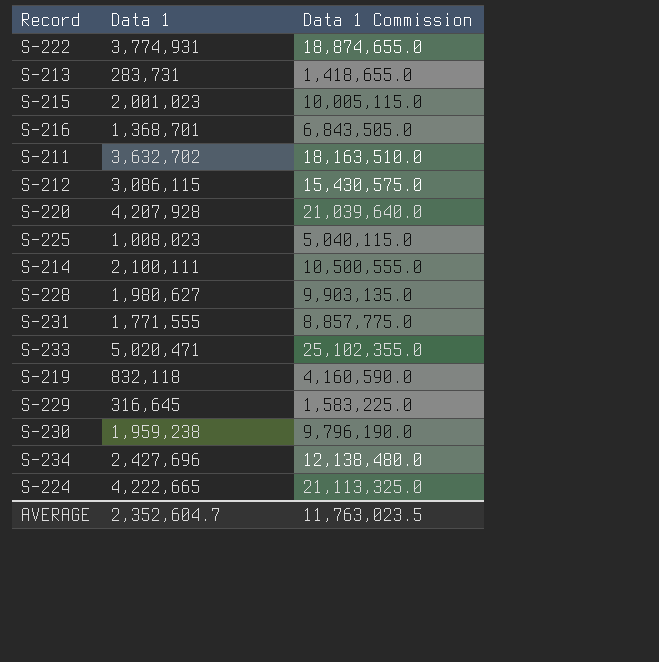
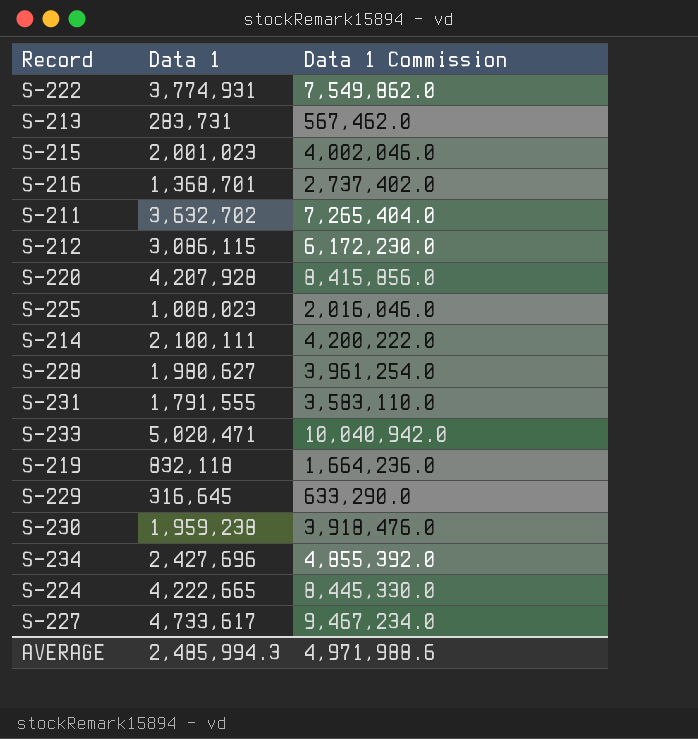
column Data 1 Commission | formula: [Data 1] * 5 -> [Data 1] * 2
S-231 | Data 1: 1,771,555 -> 1,791,555
row S-227: none -> 4,733,617 | 9,467,234.0
AVERAGE | Data 1: 2,352,604.7 -> 2,485,994.3
AVERAGE | Data 1 Commission: 11,763,023.5 -> 4,971,988.6

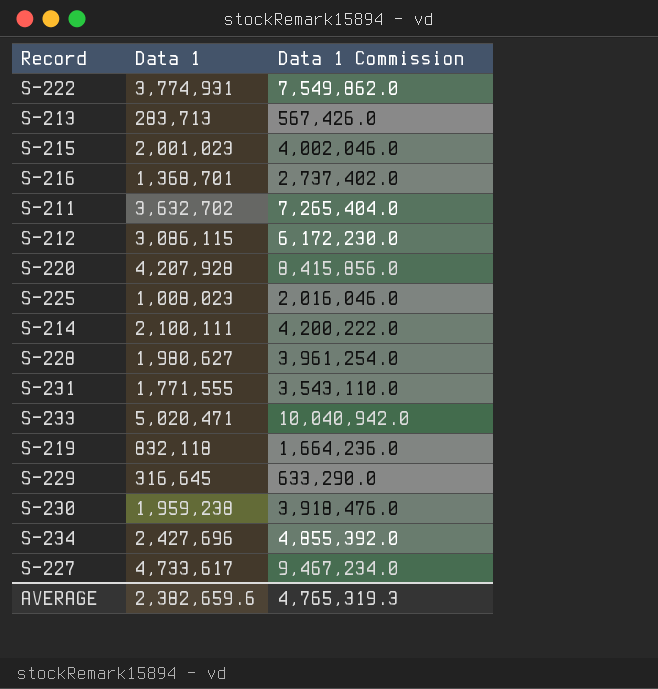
row S-224: 4,222,665 | 8,445,330.0 -> none
S-213 | Data 1: 283,731 -> 283,713
S-213 | Data 1 Commission: 567,462.0 -> 567,426.0
S-231 | Data 1: 1,791,555 -> 1,771,555
S-231 | Data 1 Commission: 3,583,110.0 -> 3,543,110.0
AVERAGE | Data 1: 2,485,994.3 -> 2,382,659.6
AVERAGE | Data 1 Commission: 4,971,988.6 -> 4,765,319.3

